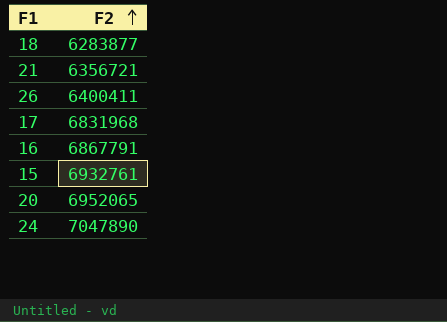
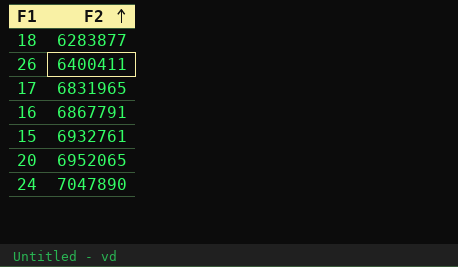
row 21: 6356721 -> none
17 | F2: 6831968 -> 6831965

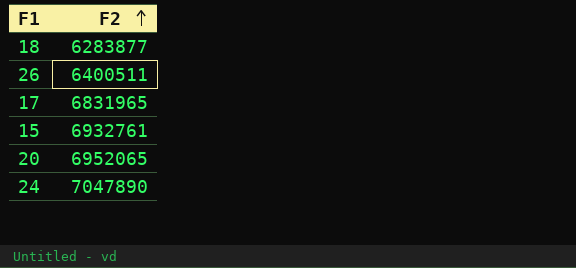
row 16: 6867791 -> none
26 | F2: 6400411 -> 6400511

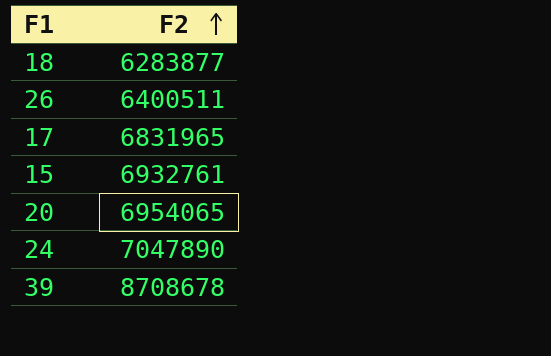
20 | F2: 6952065 -> 6954065
row 39: none -> 8708678

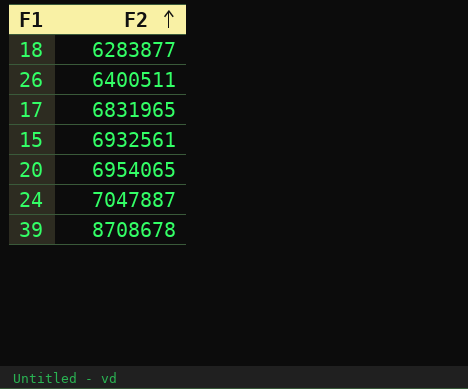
15 | F2: 6932761 -> 6932561
24 | F2: 7047890 -> 7047887

